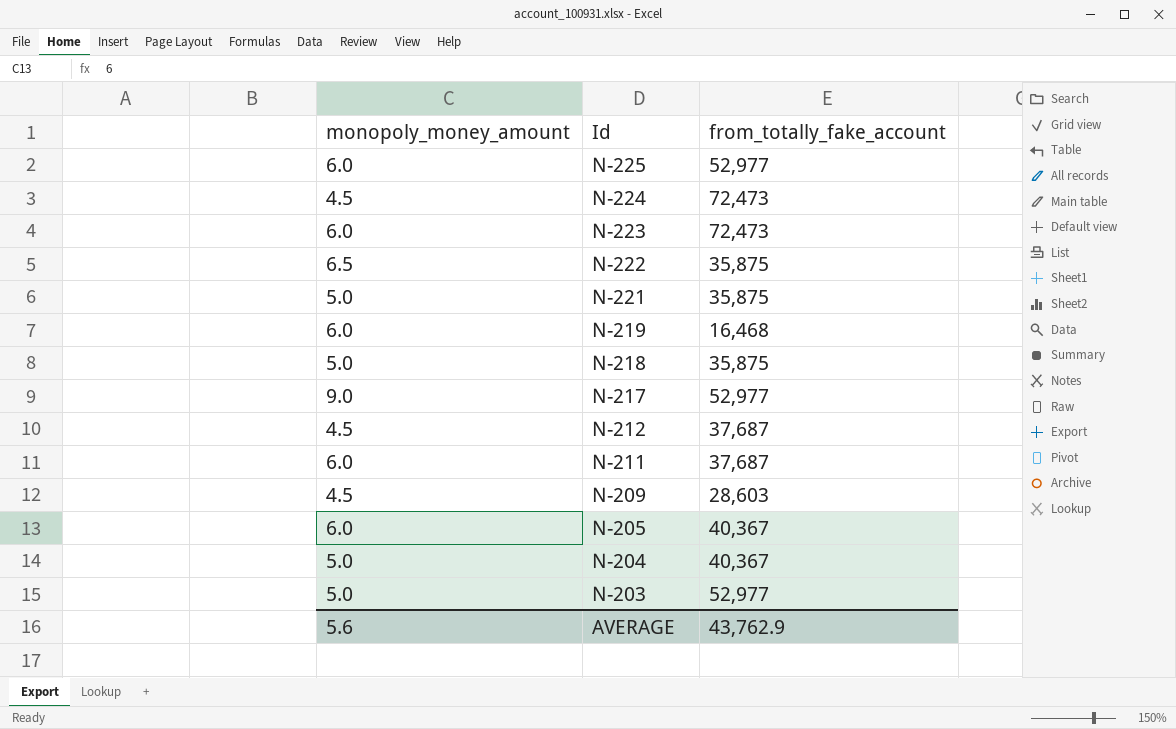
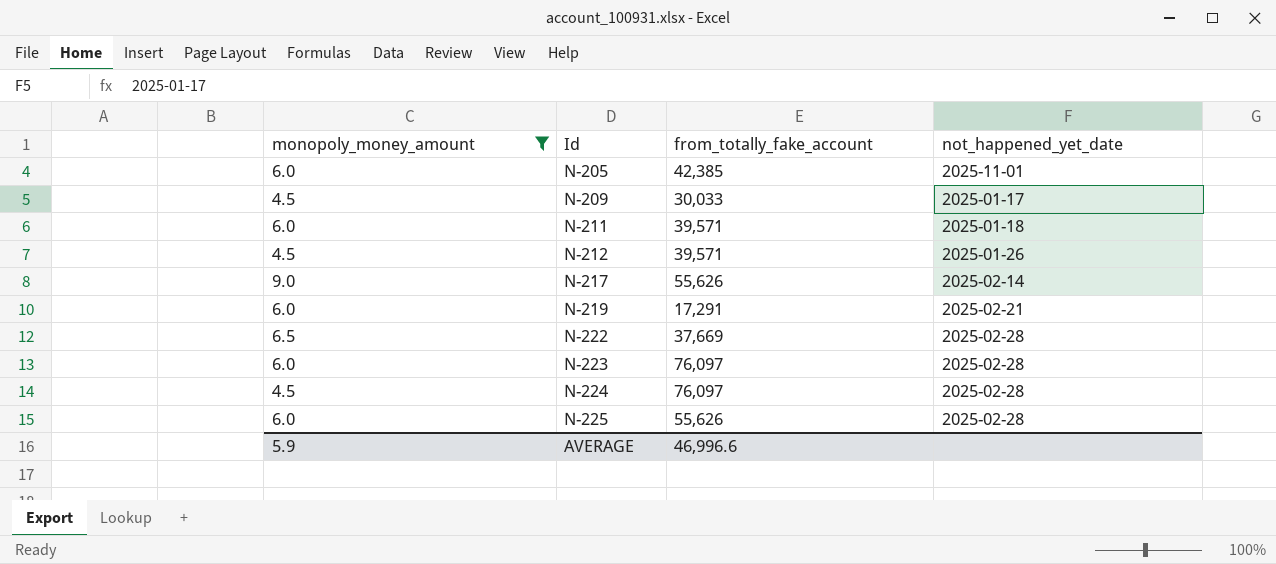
filter: none -> monopoly_money_amount != 5.0
row order: Id descending -> Id ascending
column not_happened_yet_date | position: none -> 4
N-205 | from_totally_fake_account: 40,367 -> 42,385
N-209 | from_totally_fake_account: 28,603 -> 30,033
N-211 | from_totally_fake_account: 37,687 -> 39,571
N-212 | from_totally_fake_account: 37,687 -> 39,571
N-217 | from_totally_fake_account: 52,977 -> 55,626
N-219 | from_totally_fake_account: 16,468 -> 17,291
N-222 | from_totally_fake_account: 35,875 -> 37,669
N-223 | from_totally_fake_account: 72,473 -> 76,097
N-224 | from_totally_fake_account: 72,473 -> 76,097
N-225 | from_totally_fake_account: 52,977 -> 55,626
AVERAGE | monopoly_money_amount: 5.6 -> 5.9
AVERAGE | from_totally_fake_account: 43,762.9 -> 46,996.6

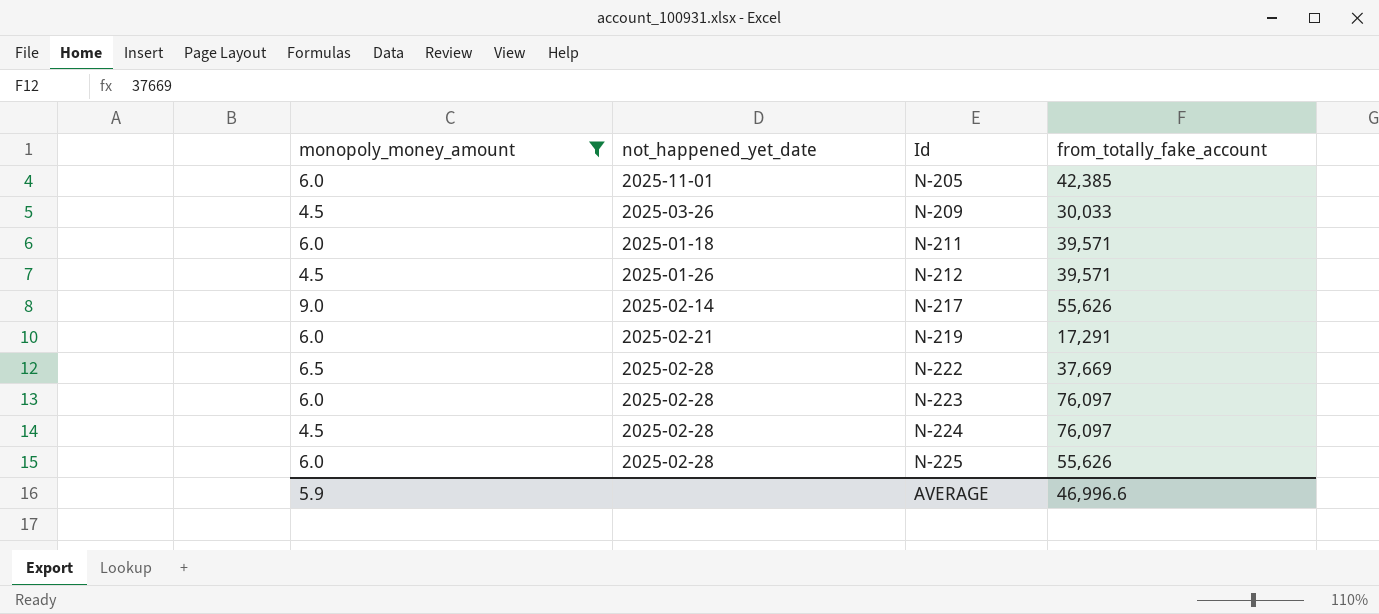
column not_happened_yet_date | position: 4 -> 2
N-209 | not_happened_yet_date: 2025-01-17 -> 2025-03-26

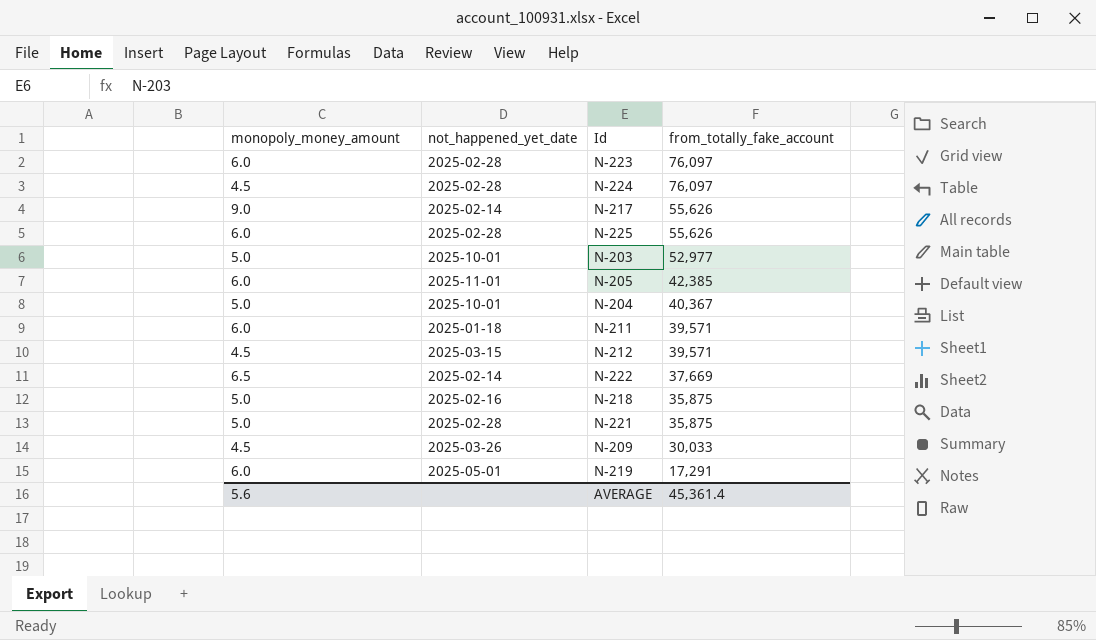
filter: monopoly_money_amount != 5.0 -> none
row order: Id ascending -> from_totally_fake_account descending
N-212 | not_happened_yet_date: 2025-01-26 -> 2025-03-15
N-222 | not_happened_yet_date: 2025-02-28 -> 2025-02-14
N-219 | not_happened_yet_date: 2025-02-21 -> 2025-05-01
AVERAGE | monopoly_money_amount: 5.9 -> 5.6
AVERAGE | from_totally_fake_account: 46,996.6 -> 45,361.4

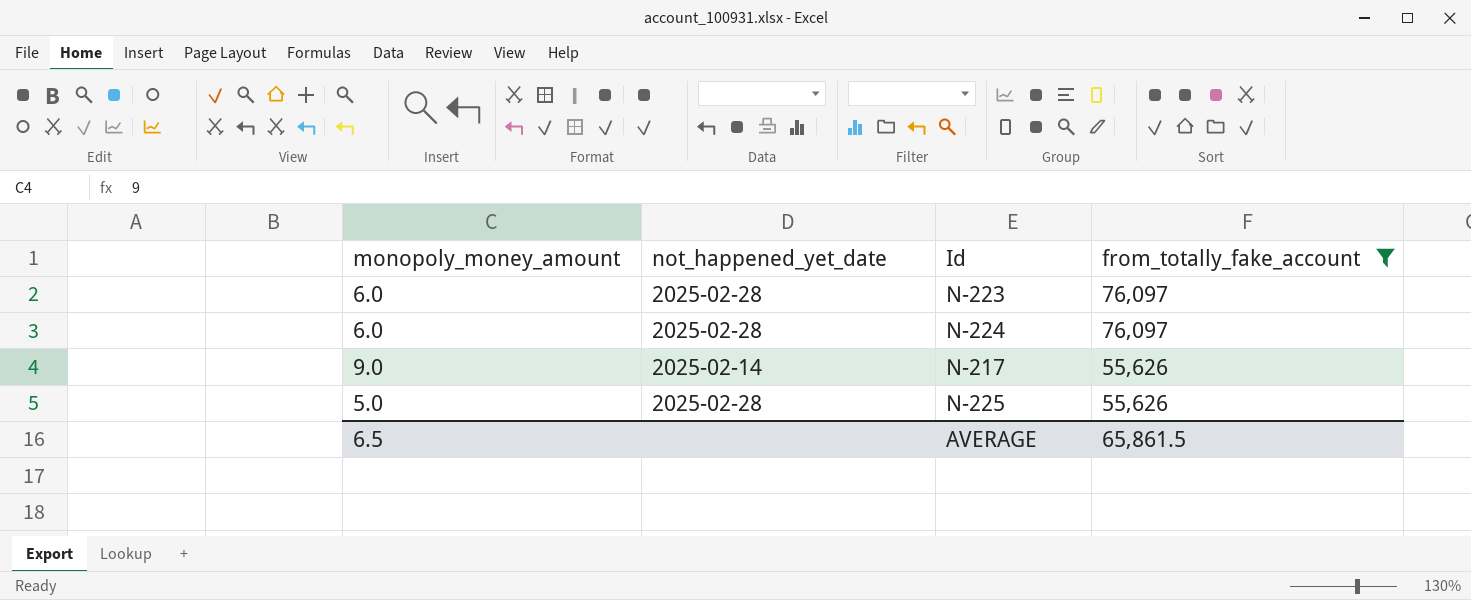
filter: none -> from_totally_fake_account >= 55,626
N-224 | monopoly_money_amount: 4.5 -> 6.0
N-225 | monopoly_money_amount: 6.0 -> 5.0
AVERAGE | monopoly_money_amount: 5.6 -> 6.5
AVERAGE | from_totally_fake_account: 45,361.4 -> 65,861.5

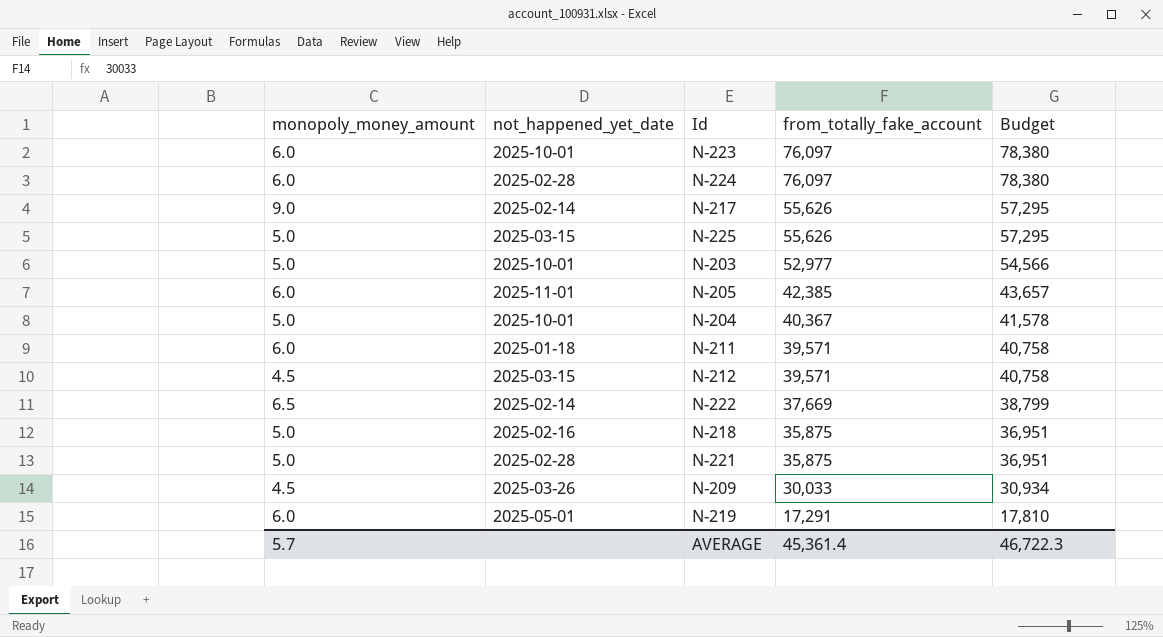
filter: from_totally_fake_account >= 55,626 -> none
column Budget | formula: none -> [from_totally_fake_account] * 1.03
N-223 | not_happened_yet_date: 2025-02-28 -> 2025-10-01
N-225 | not_happened_yet_date: 2025-02-28 -> 2025-03-15
AVERAGE | monopoly_money_amount: 6.5 -> 5.7
AVERAGE | from_totally_fake_account: 65,861.5 -> 45,361.4

